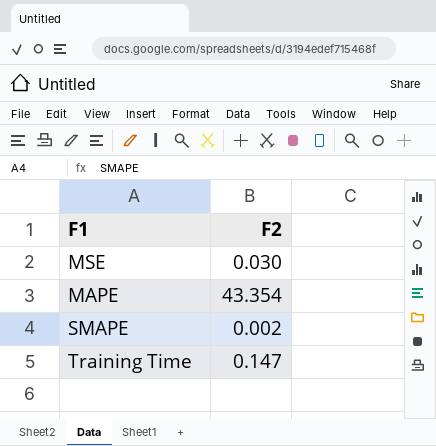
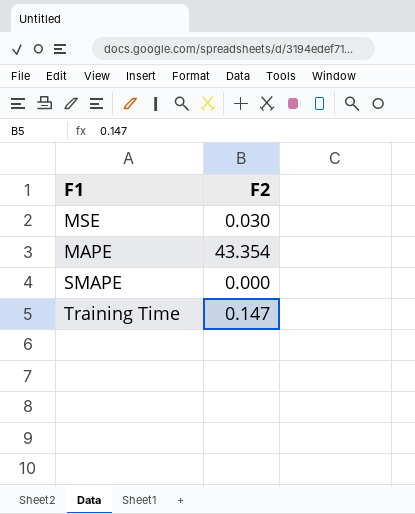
SMAPE | F2: 0.002 -> 0.000

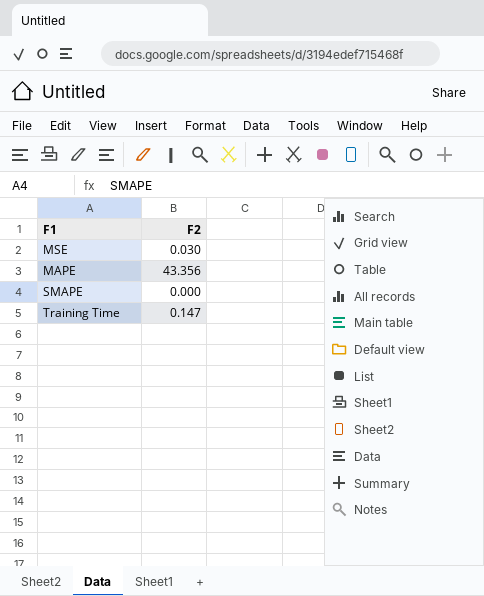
MAPE | F2: 43.354 -> 43.356

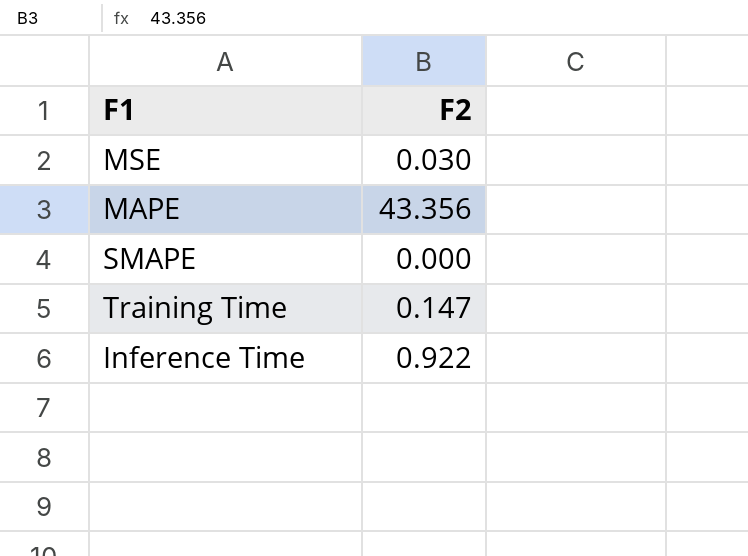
row Inference Time: none -> 0.922

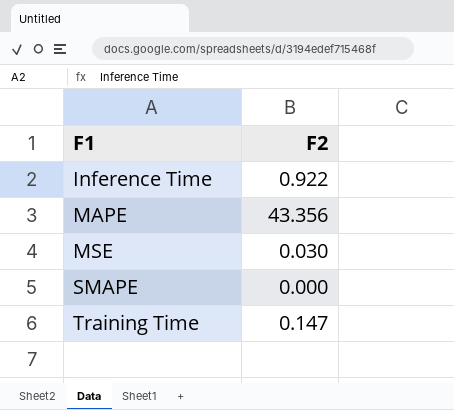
row order: none -> F1 ascending

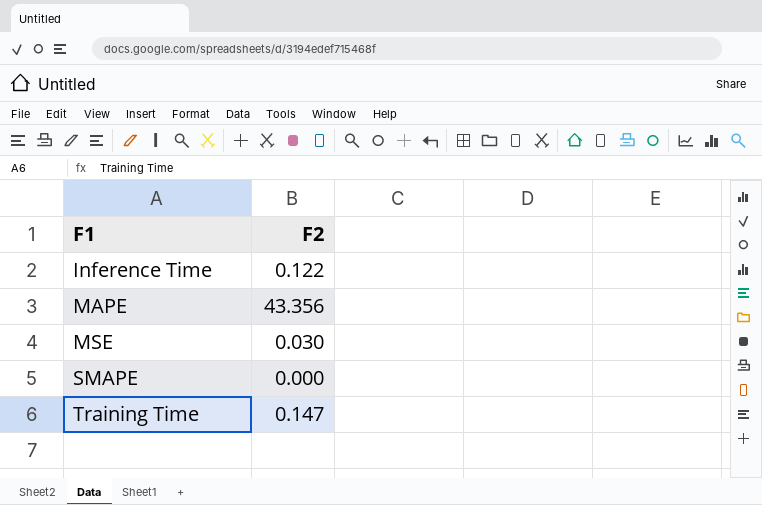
Inference Time | F2: 0.922 -> 0.122

